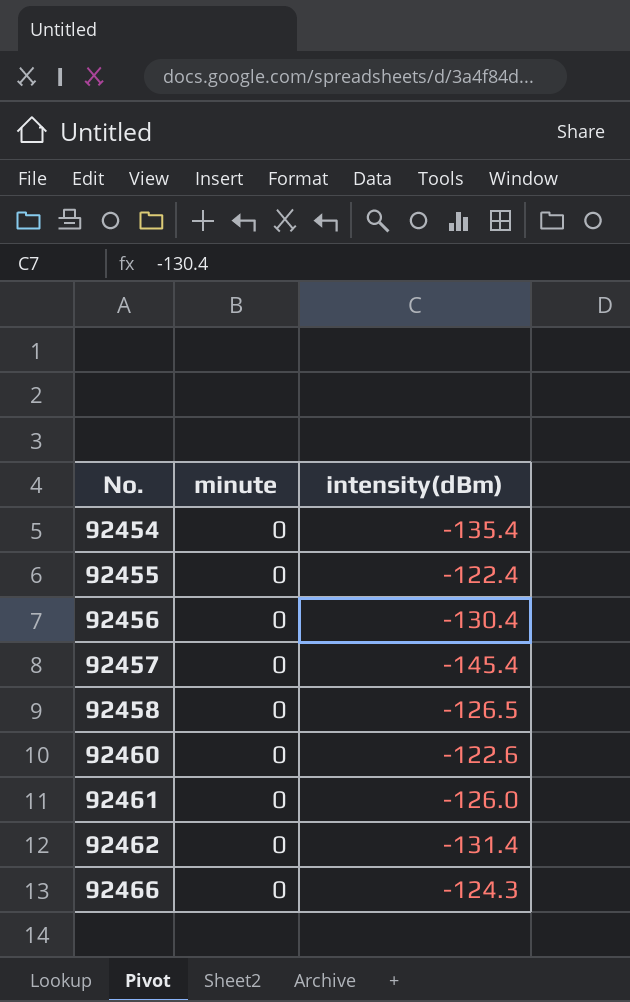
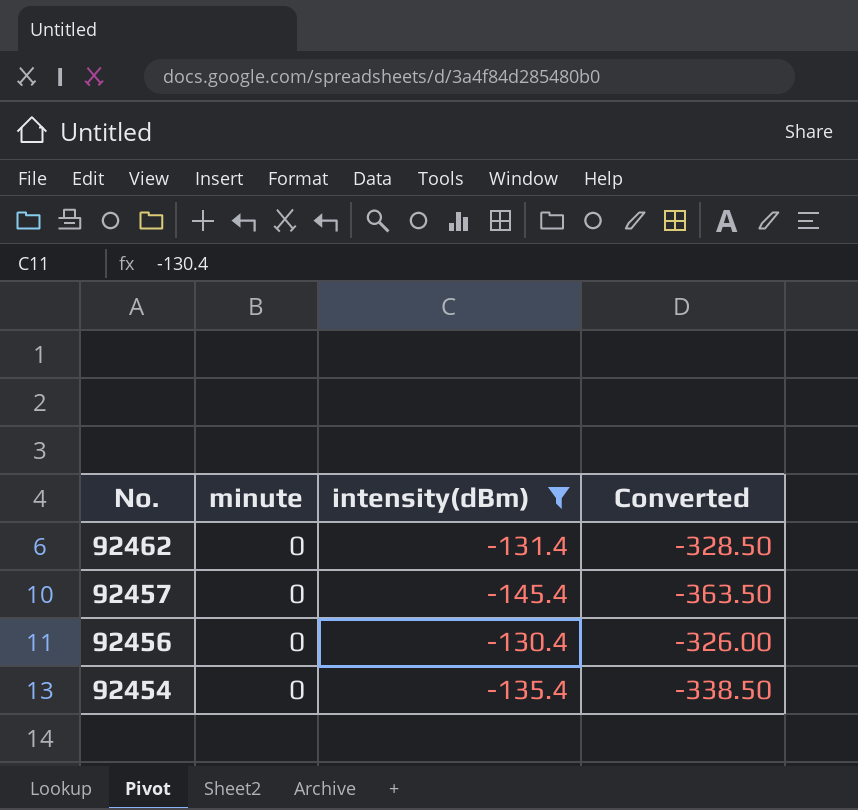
filter: none -> intensity(dBm) <= -130.4
row order: No. ascending -> No. descending
column Converted | formula: none -> [intensity(dBm)] * 2.5

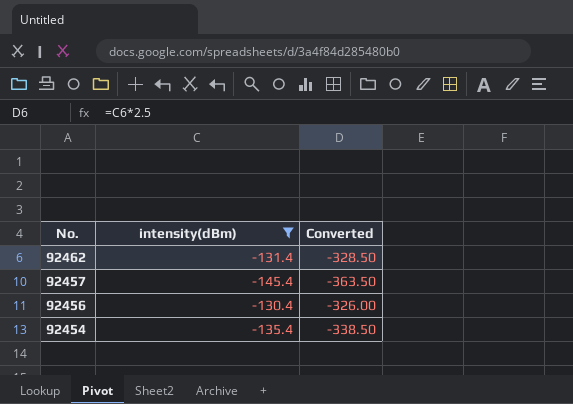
column minute | position: 2 -> none

